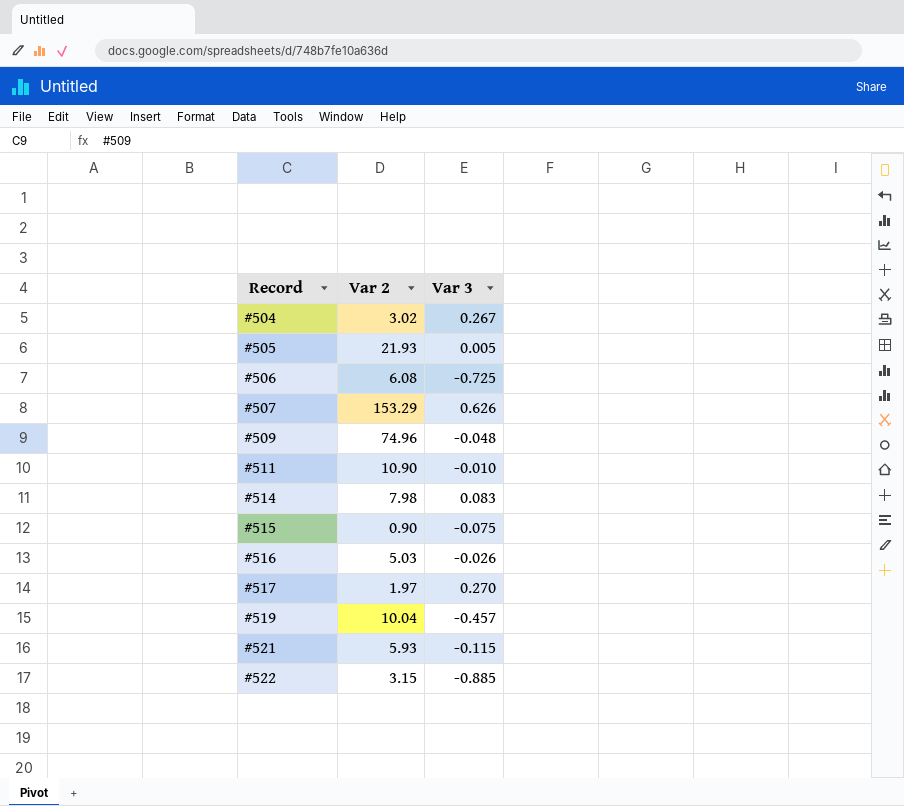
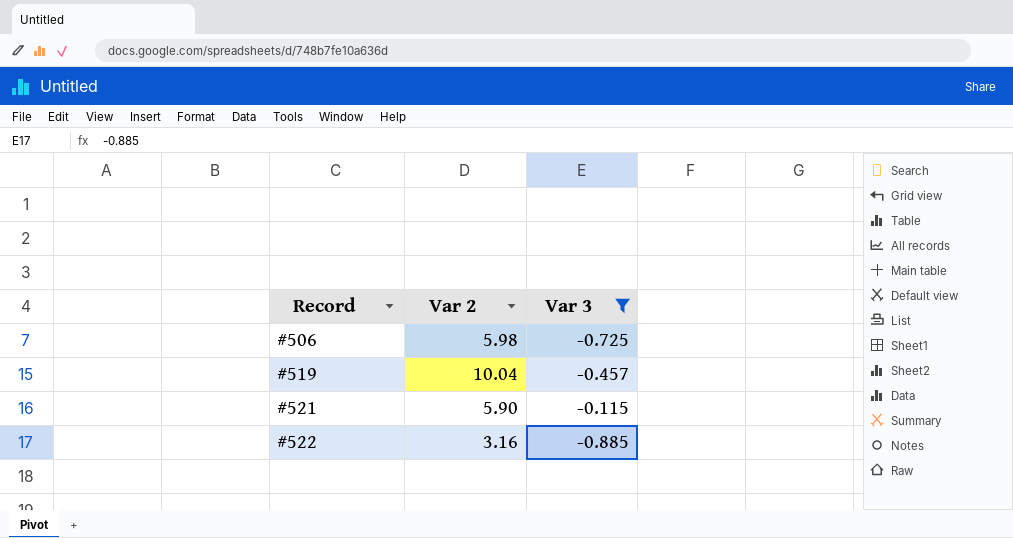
filter: none -> Var 3 <= -0.115
#506 | Var 2: 6.08 -> 5.98
#521 | Var 2: 5.93 -> 5.90
#522 | Var 2: 3.15 -> 3.16

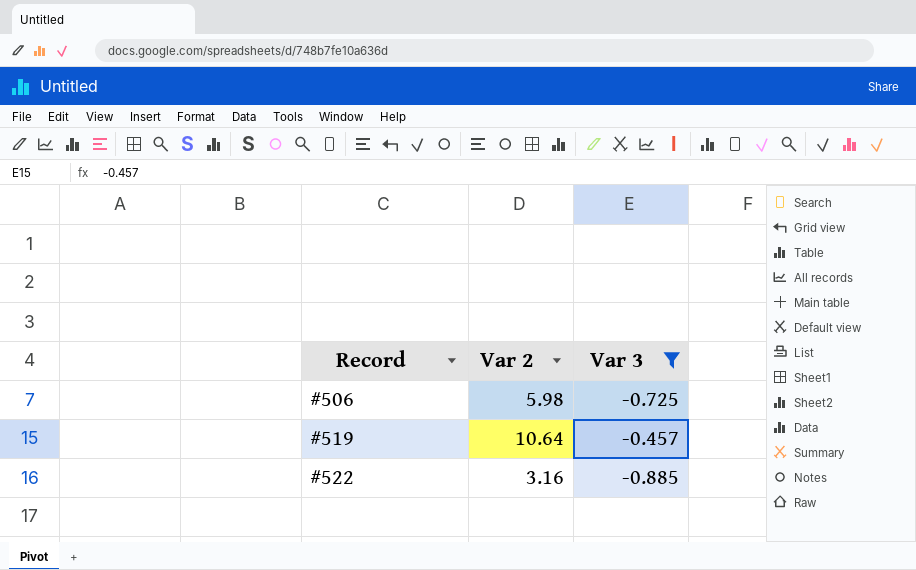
row #521: 5.90 | -0.115 -> none
#519 | Var 2: 10.04 -> 10.64

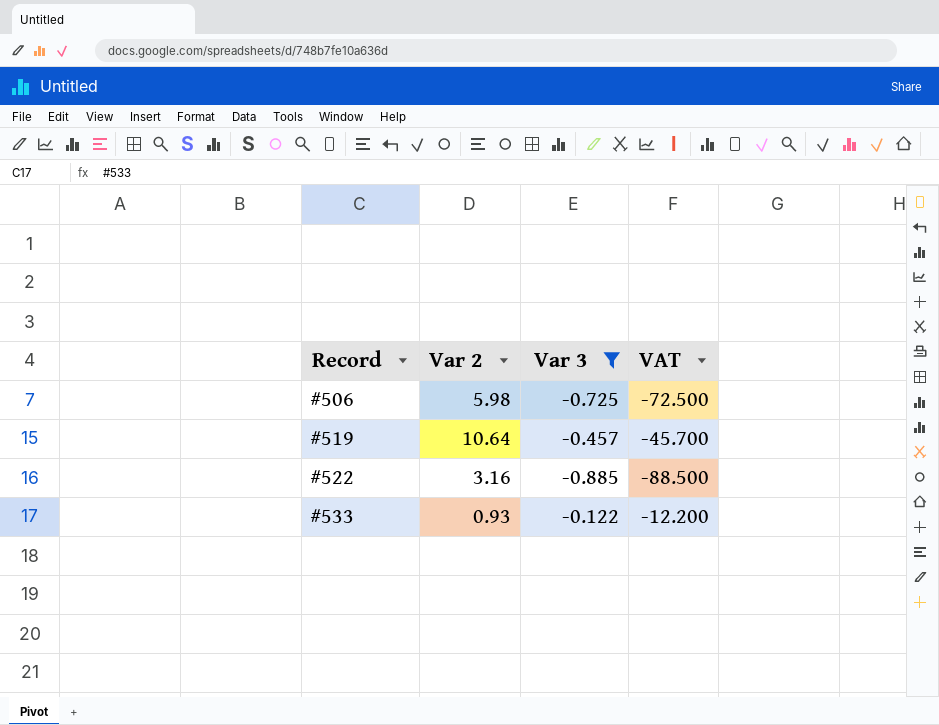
column VAT | formula: none -> [Var 3] * 100
row #533: none -> 0.93 | -0.122 | -12.200

